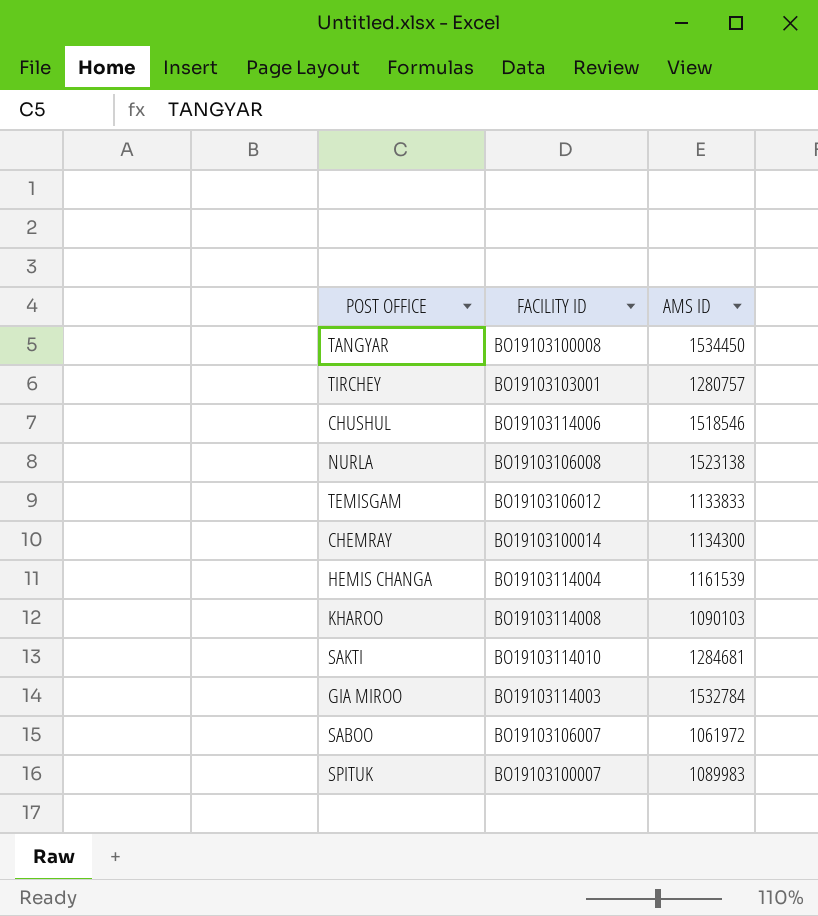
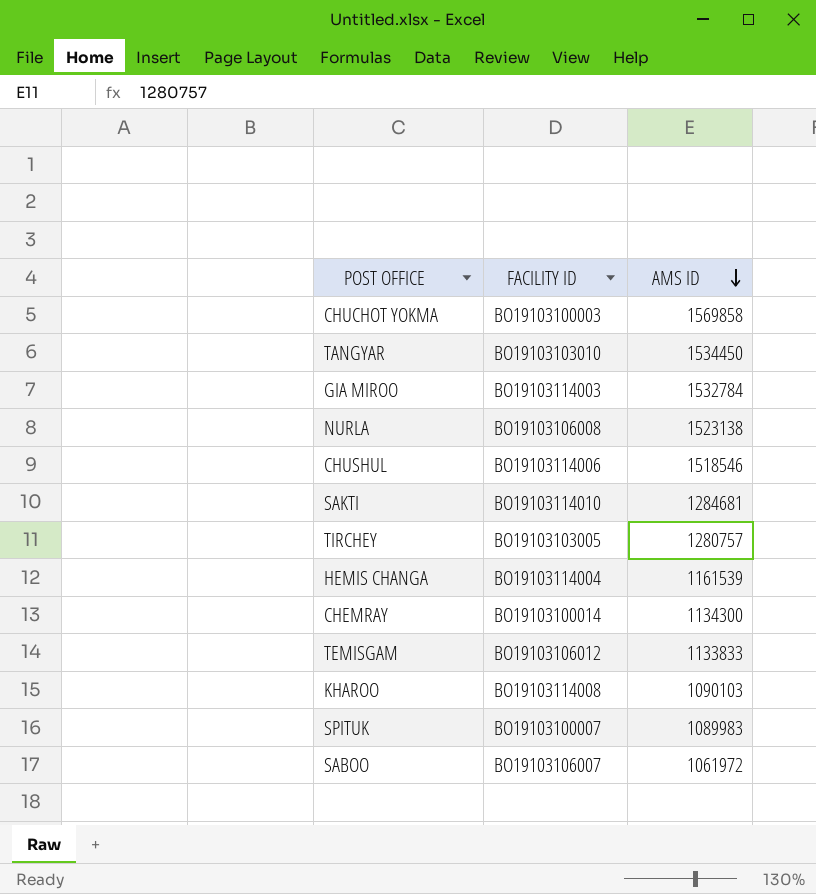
row order: none -> AMS ID descending
row CHUCHOT YOKMA: none -> BO19103100003 | 1569858
TANGYAR | FACILITY ID: BO19103100008 -> BO19103103010
TIRCHEY | FACILITY ID: BO19103103001 -> BO19103103005

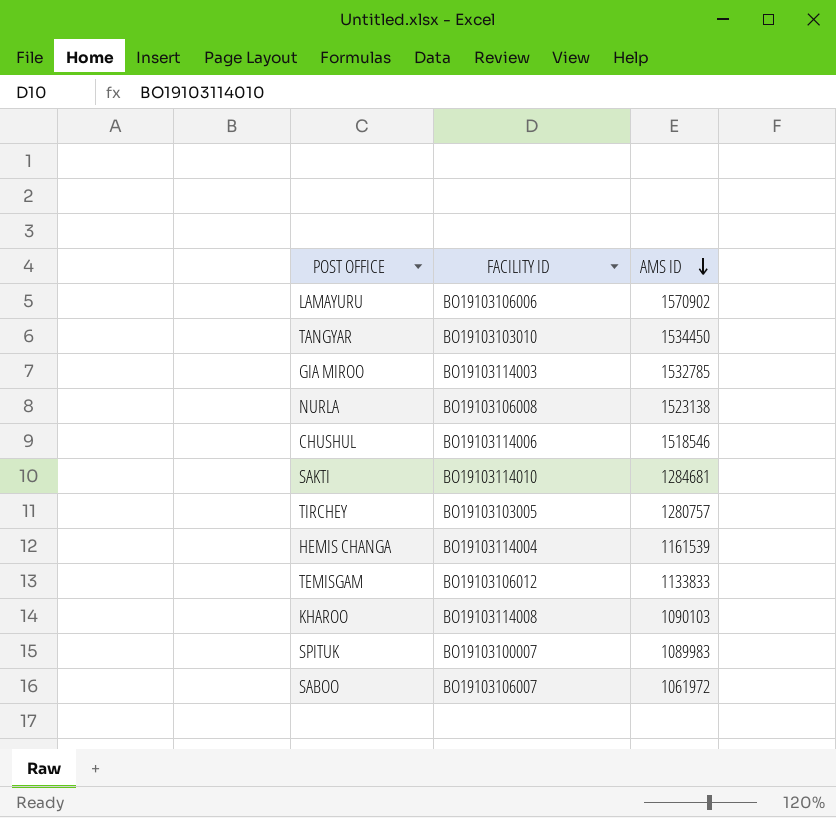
row CHUCHOT YOKMA: BO19103100003 | 1569858 -> none
row CHEMRAY: BO19103100014 | 1134300 -> none
row LAMAYURU: none -> BO19103106006 | 1570902
GIA MIROO | AMS ID: 1532784 -> 1532785

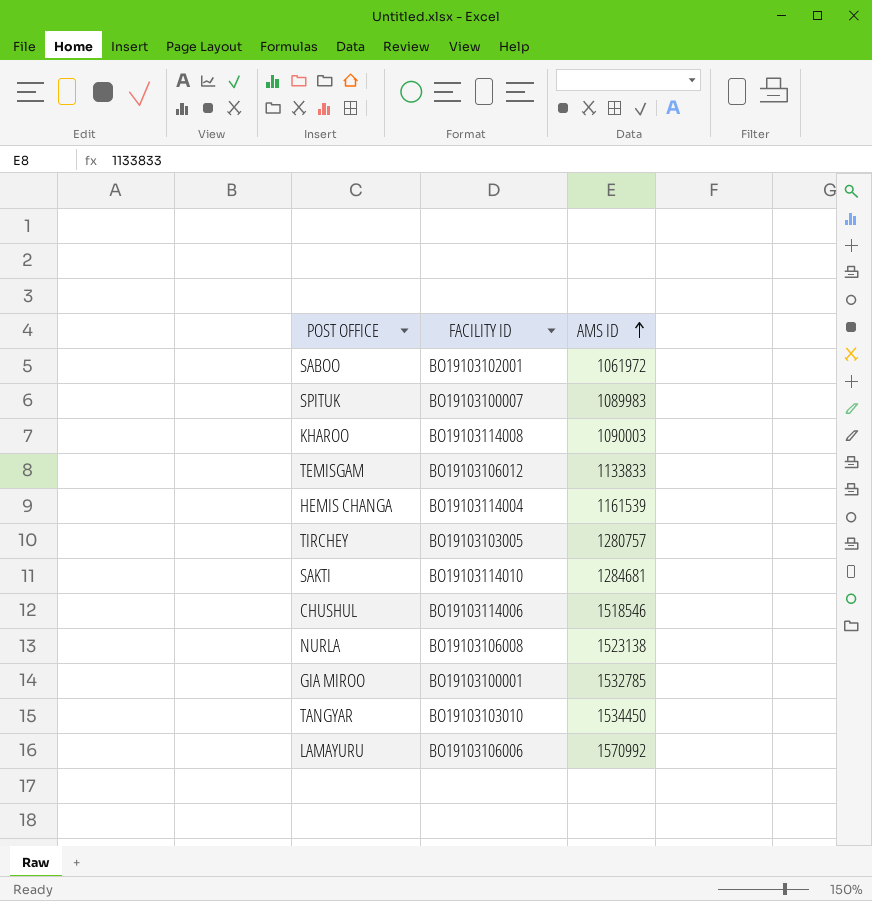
row order: AMS ID descending -> AMS ID ascending
SABOO | FACILITY ID: BO19103106007 -> BO19103102001
KHAROO | AMS ID: 1090103 -> 1090003
GIA MIROO | FACILITY ID: BO19103114003 -> BO19103100001
LAMAYURU | AMS ID: 1570902 -> 1570992

